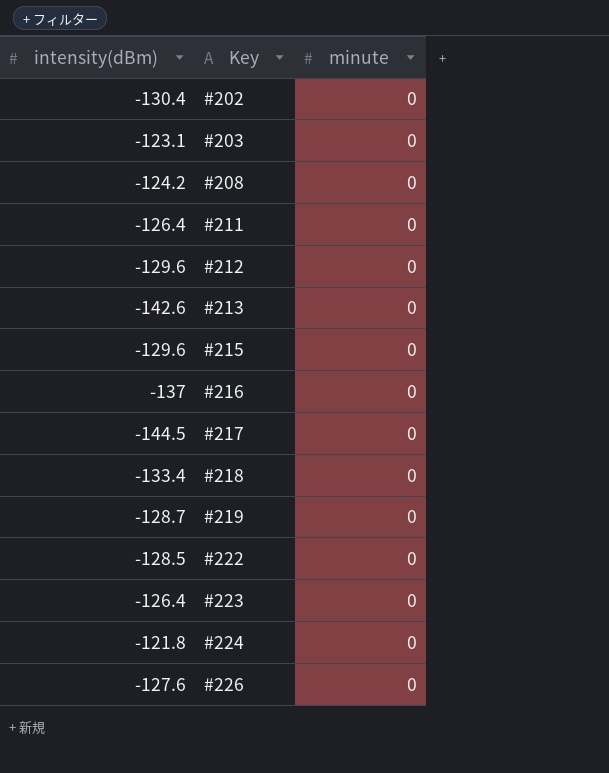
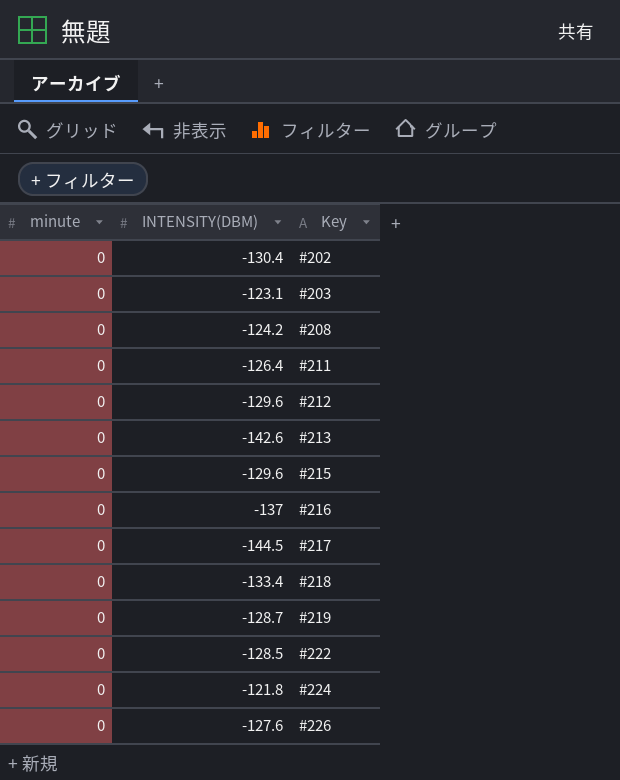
column minute | position: 3 -> 1
column name: intensity(dBm) -> INTENSITY(DBM)
row #223: -126.4 | 0 -> none

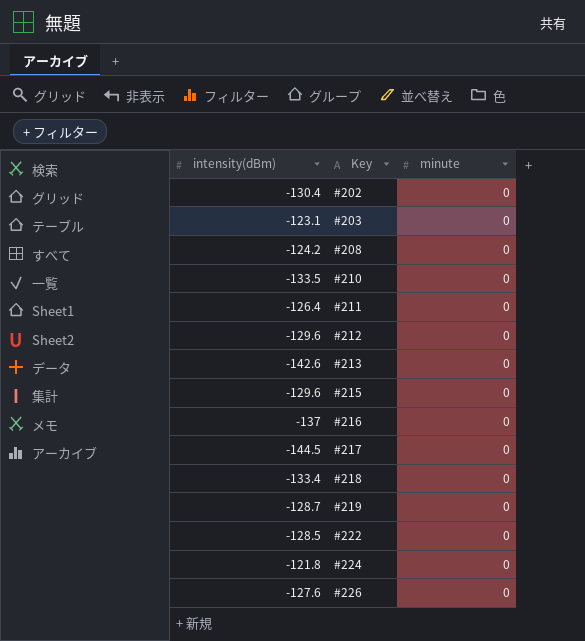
column name: INTENSITY(DBM) -> intensity(dBm)
column minute | position: 1 -> 3
row #210: none -> -133.5 | 0

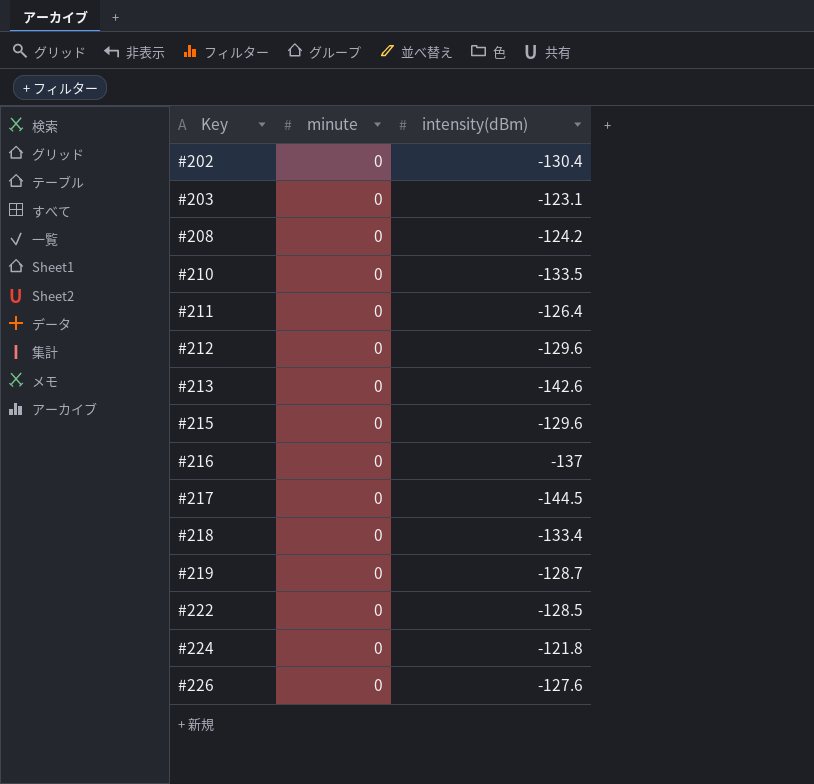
column intensity(dBm) | position: 1 -> 3

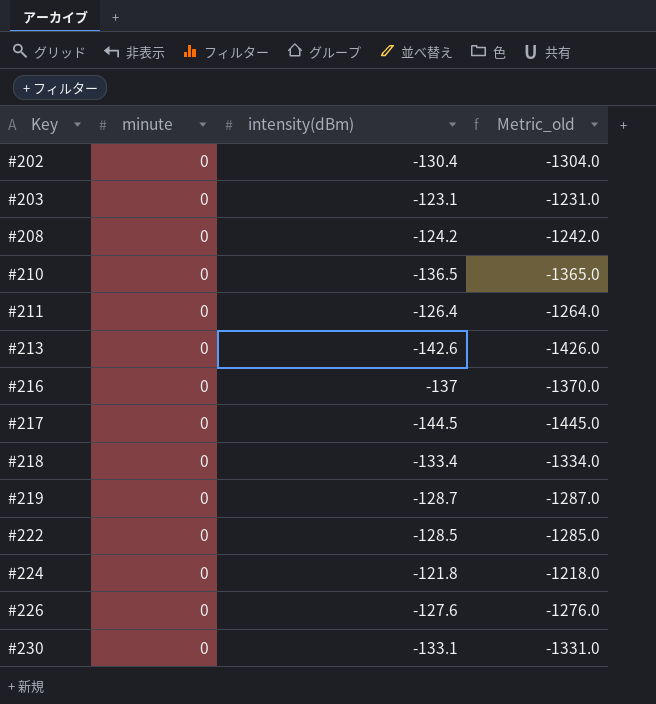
column Metric_old | formula: none -> [intensity(dBm)] * 10
row #212: 0 | -129.6 -> none
row #215: 0 | -129.6 -> none
#210 | intensity(dBm): -133.5 -> -136.5
row #230: none -> 0 | -133.1 | -1331.0

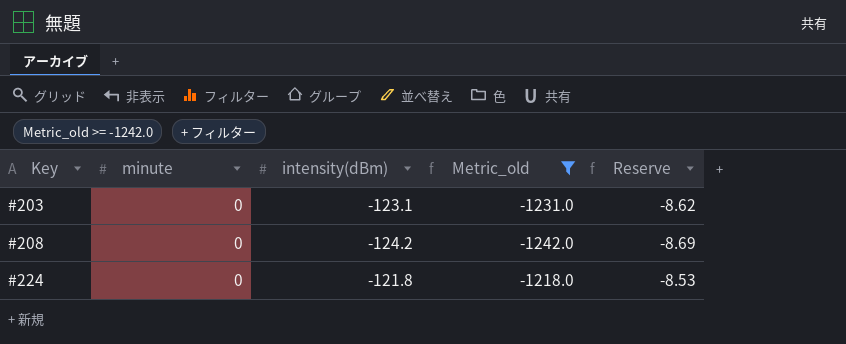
filter: none -> Metric_old >= -1242.0
column Reserve | formula: none -> [intensity(dBm)] * 0.07

